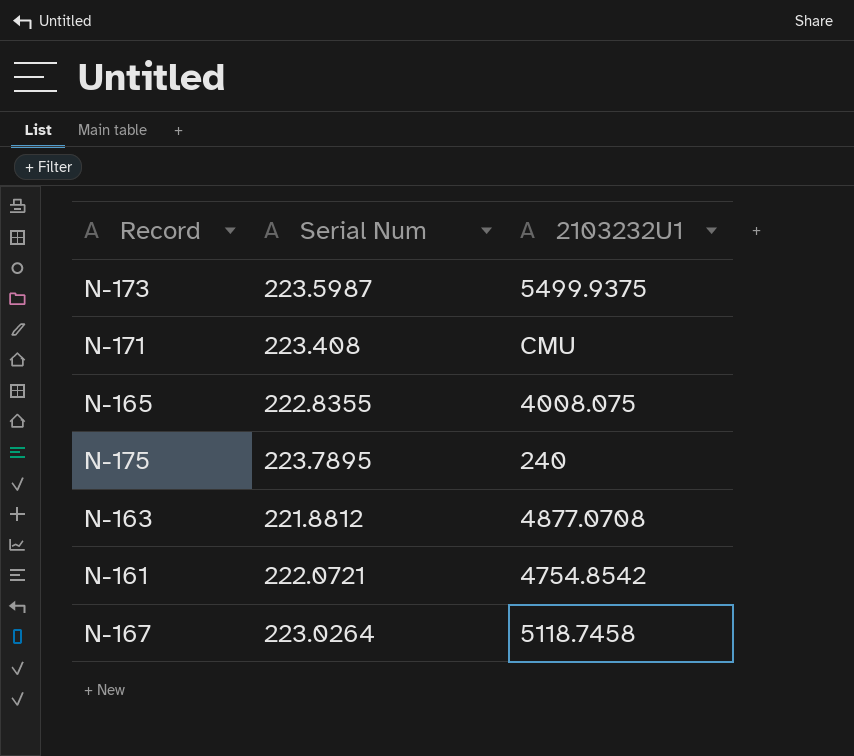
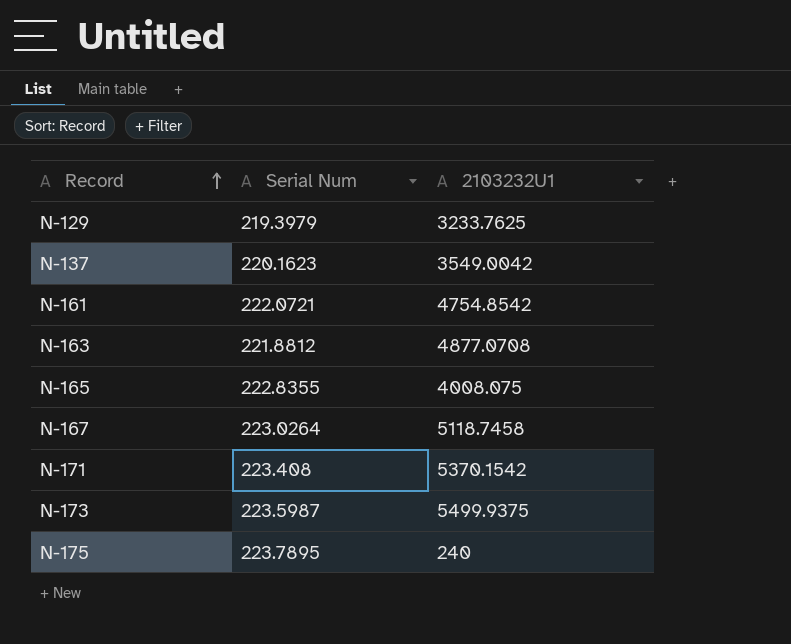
row order: none -> Record ascending
row N-129: none -> 219.3979 | 3233.7625
row N-137: none -> 220.1623 | 3549.0042
N-171 | 2103232U1: CMU -> 5370.1542

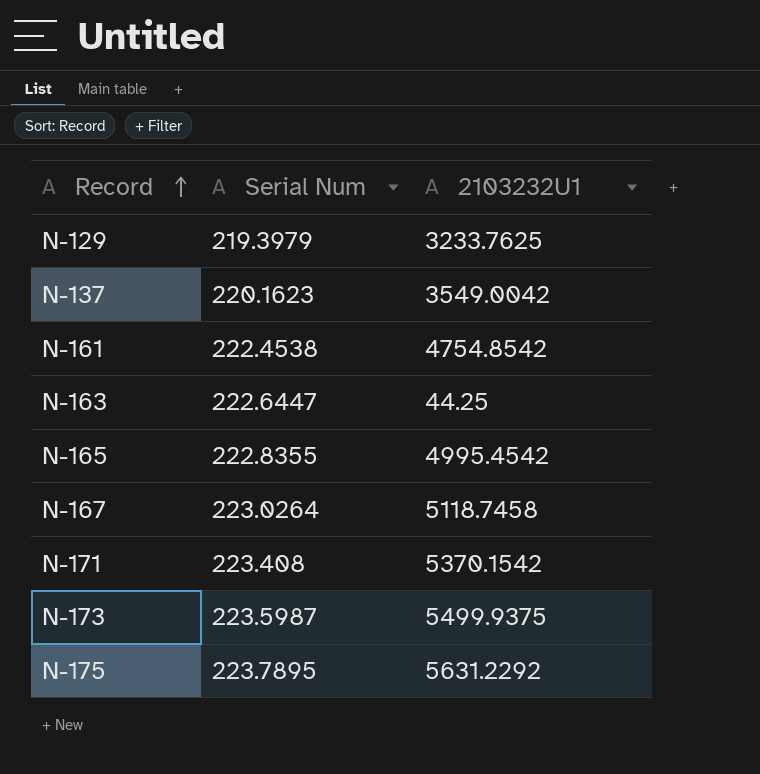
N-161 | Serial Num: 222.0721 -> 222.4538
N-163 | Serial Num: 221.8812 -> 222.6447
N-163 | 2103232U1: 4877.0708 -> 44.25
N-165 | 2103232U1: 4008.075 -> 4995.4542
N-175 | 2103232U1: 240 -> 5631.2292

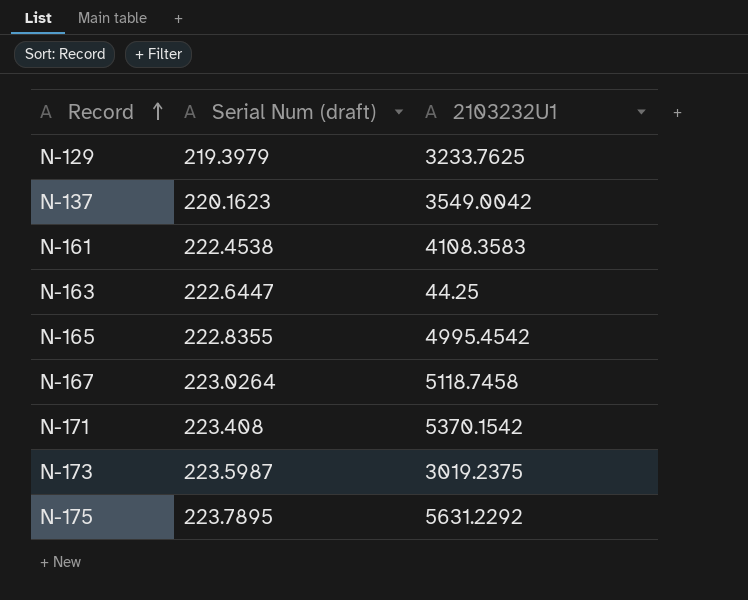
column name: Serial Num -> Serial Num (draft)
N-161 | 2103232U1: 4754.8542 -> 4108.3583
N-173 | 2103232U1: 5499.9375 -> 3019.2375

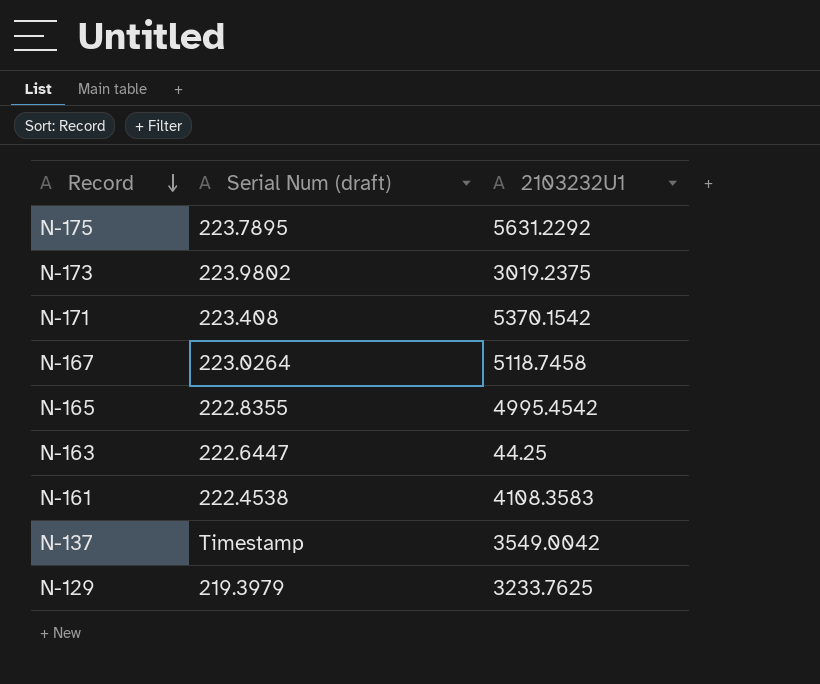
row order: Record ascending -> Record descending
N-173 | Serial Num (draft): 223.5987 -> 223.9802
N-137 | Serial Num (draft): 220.1623 -> Timestamp

